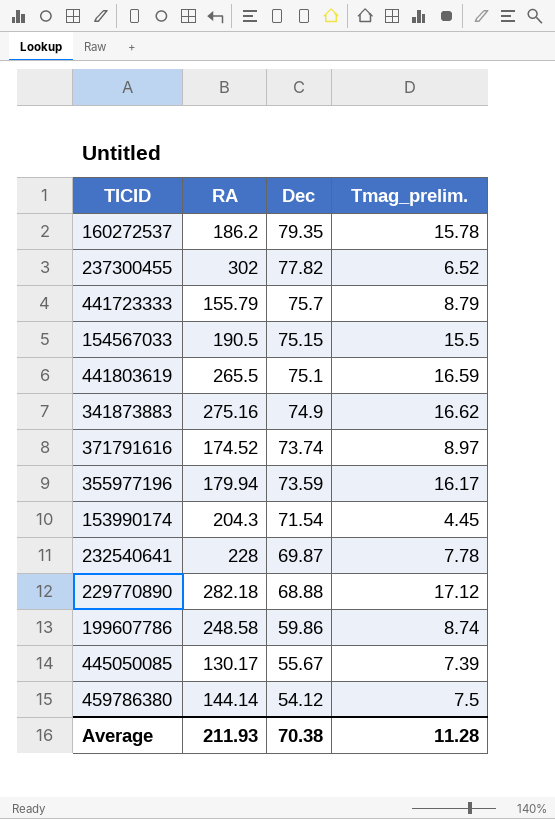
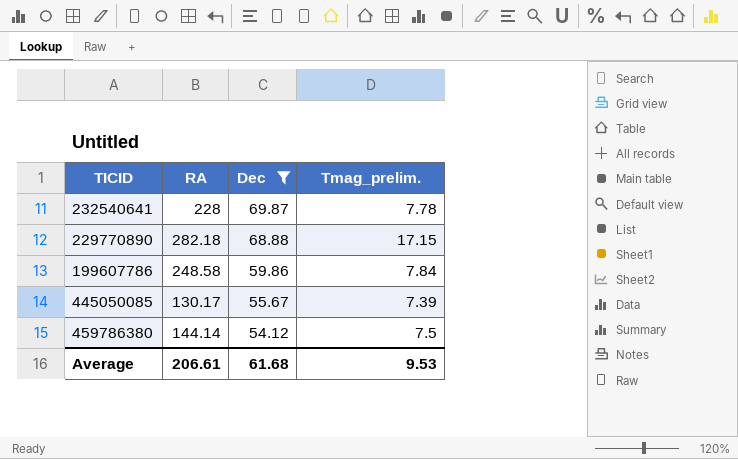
filter: none -> Dec <= 69.87
229770890 | Tmag_prelim.: 17.12 -> 17.15
199607786 | Tmag_prelim.: 8.74 -> 7.84
Average | RA: 211.93 -> 206.61
Average | Dec: 70.38 -> 61.68
Average | Tmag_prelim.: 11.28 -> 9.53

